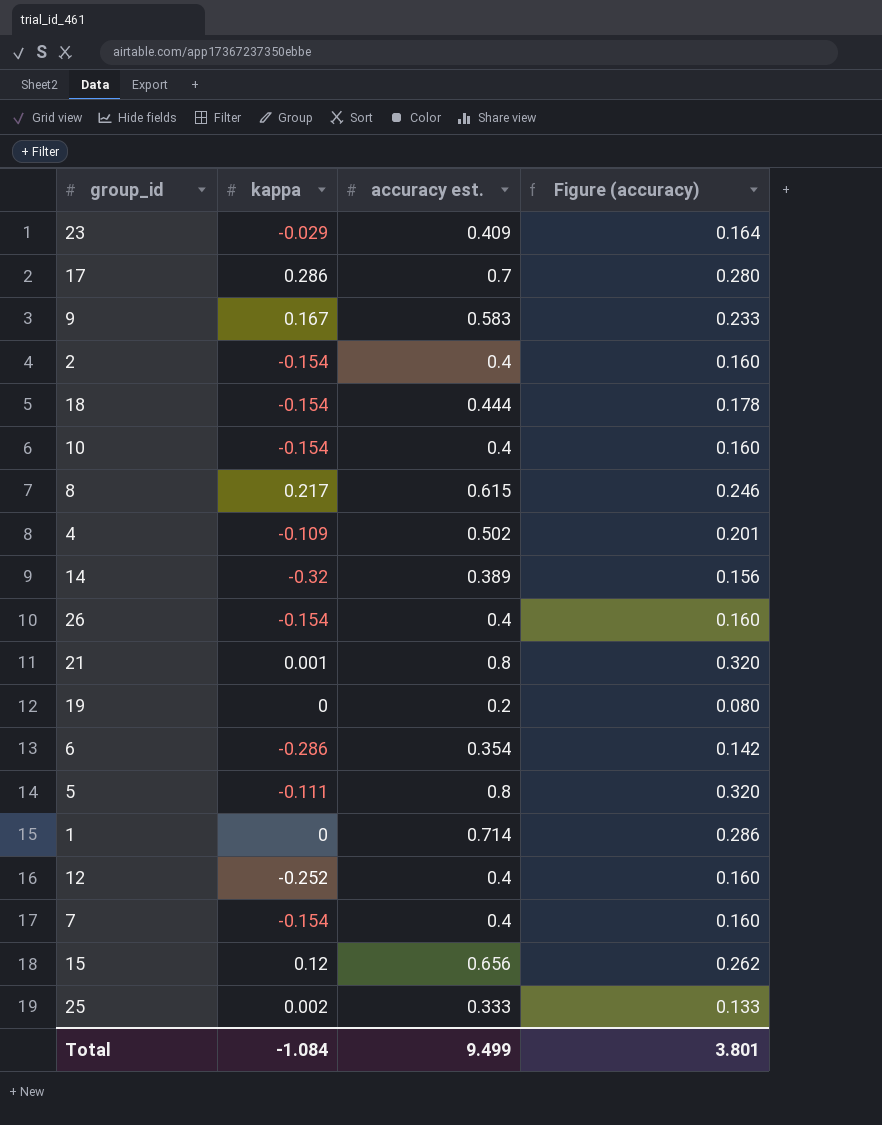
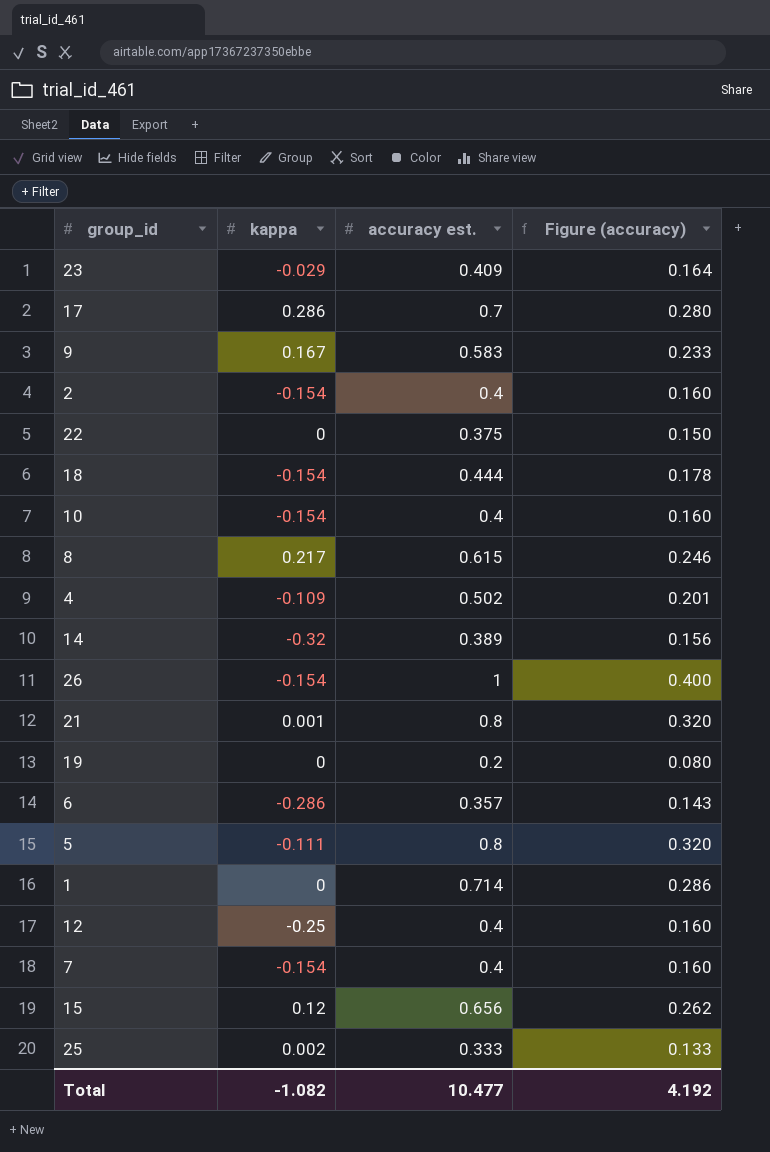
row 22: none -> 0 | 0.375 | 0.150
26 | accuracy est.: 0.4 -> 1
26 | Figure (accuracy): 0.160 -> 0.400
6 | accuracy est.: 0.354 -> 0.357
6 | Figure (accuracy): 0.142 -> 0.143
12 | kappa: -0.252 -> -0.25
Total | kappa: -1.084 -> -1.082
Total | accuracy est.: 9.499 -> 10.477
Total | Figure (accuracy): 3.801 -> 4.192

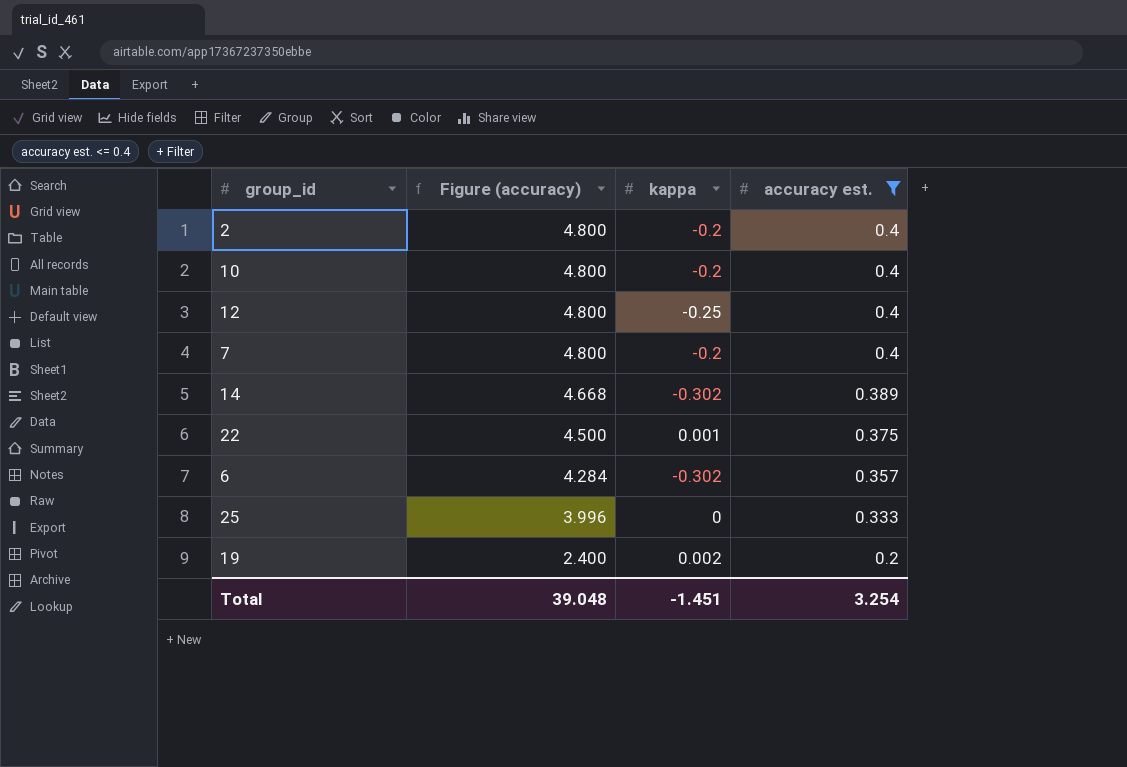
filter: none -> accuracy est. <= 0.4
row order: none -> Figure (accuracy) descending
column Figure (accuracy) | formula: [accuracy est.] * 0.4 -> [accuracy est.] * 12
column Figure (accuracy) | position: 4 -> 2
2 | kappa: -0.154 -> -0.2
10 | kappa: -0.154 -> -0.2
7 | kappa: -0.154 -> -0.2
14 | kappa: -0.32 -> -0.302
22 | kappa: 0 -> 0.001
6 | kappa: -0.286 -> -0.302
25 | kappa: 0.002 -> 0
19 | kappa: 0 -> 0.002
Total | Figure (accuracy): 4.192 -> 39.048
Total | kappa: -1.082 -> -1.451
Total | accuracy est.: 10.477 -> 3.254

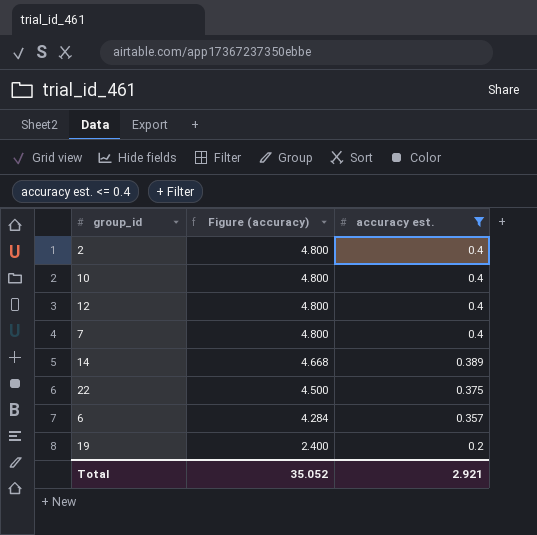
column kappa | position: 3 -> none
row 25: 3.996 | 0 | 0.333 -> none
Total | Figure (accuracy): 39.048 -> 35.052
Total | accuracy est.: 3.254 -> 2.921

